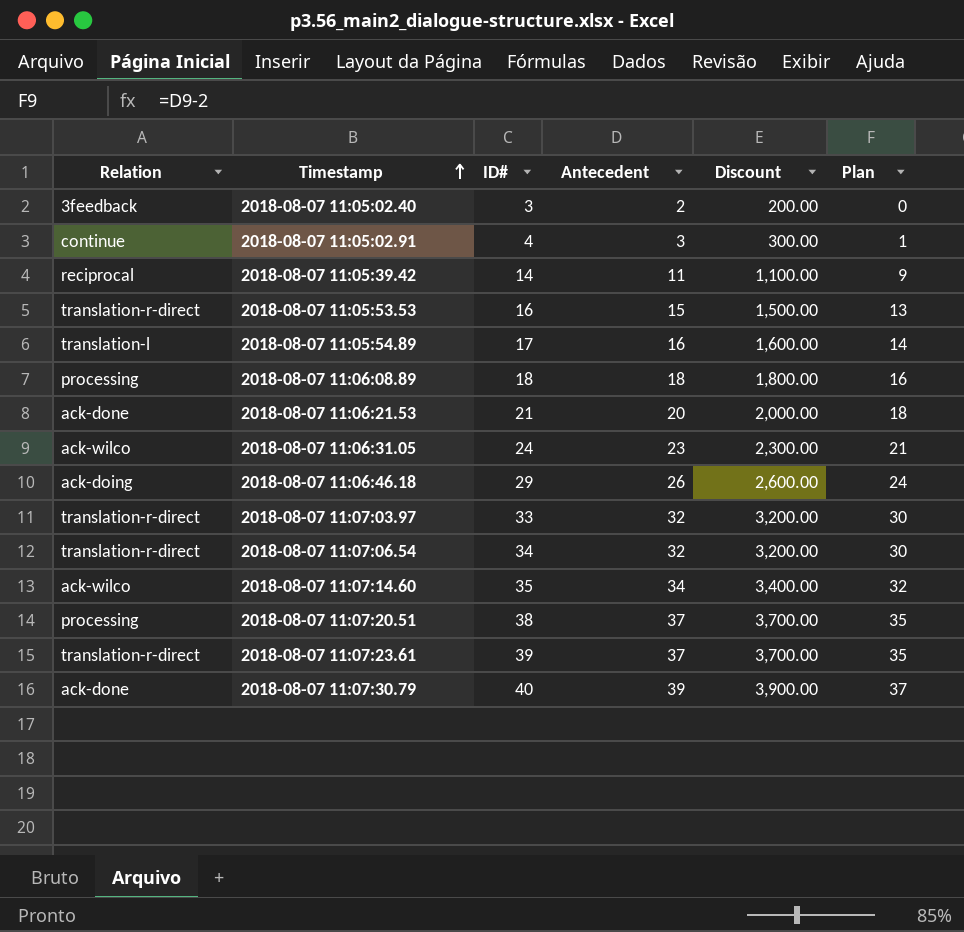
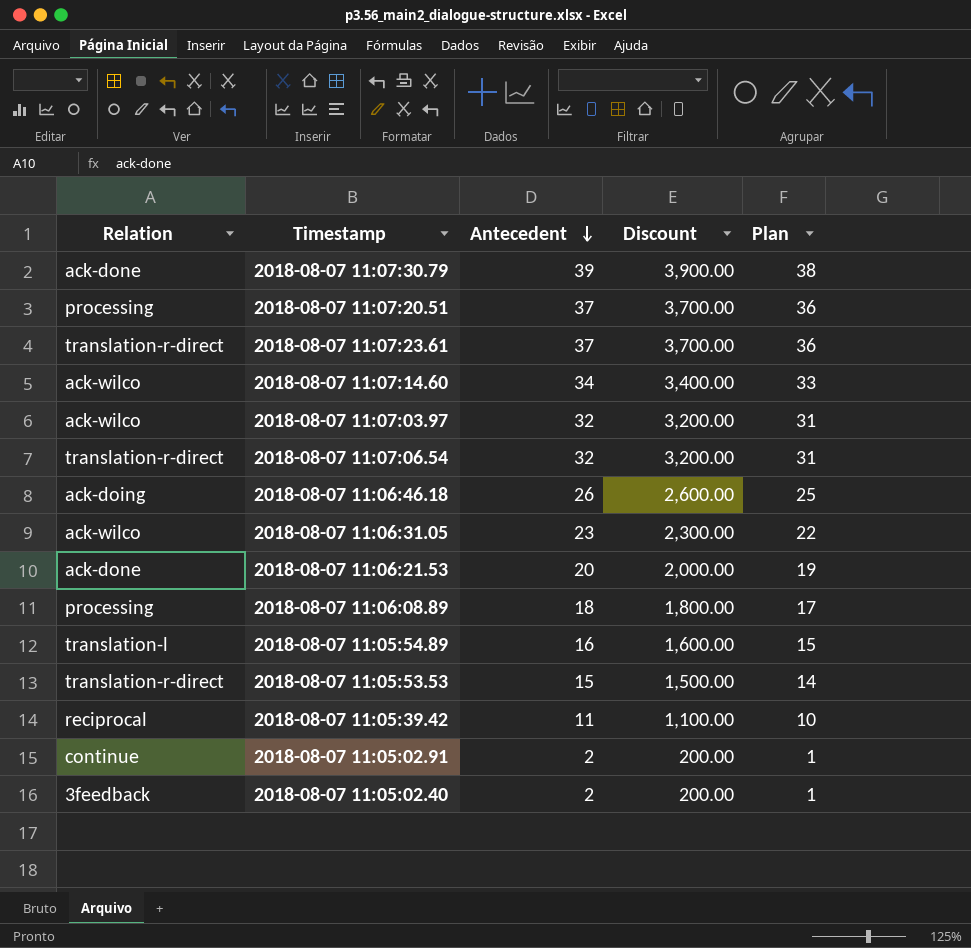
row order: Timestamp ascending -> Antecedent descending
column ID# | position: 3 -> none
column Plan | formula: [Antecedent] - 2 -> [Antecedent] - 1
2018-08-07 11:07:03.97 | Relation: translation-r-direct -> ack-wilco
2018-08-07 11:05:02.91 | Antecedent: 3 -> 2
2018-08-07 11:05:02.91 | Discount: 300.00 -> 200.00

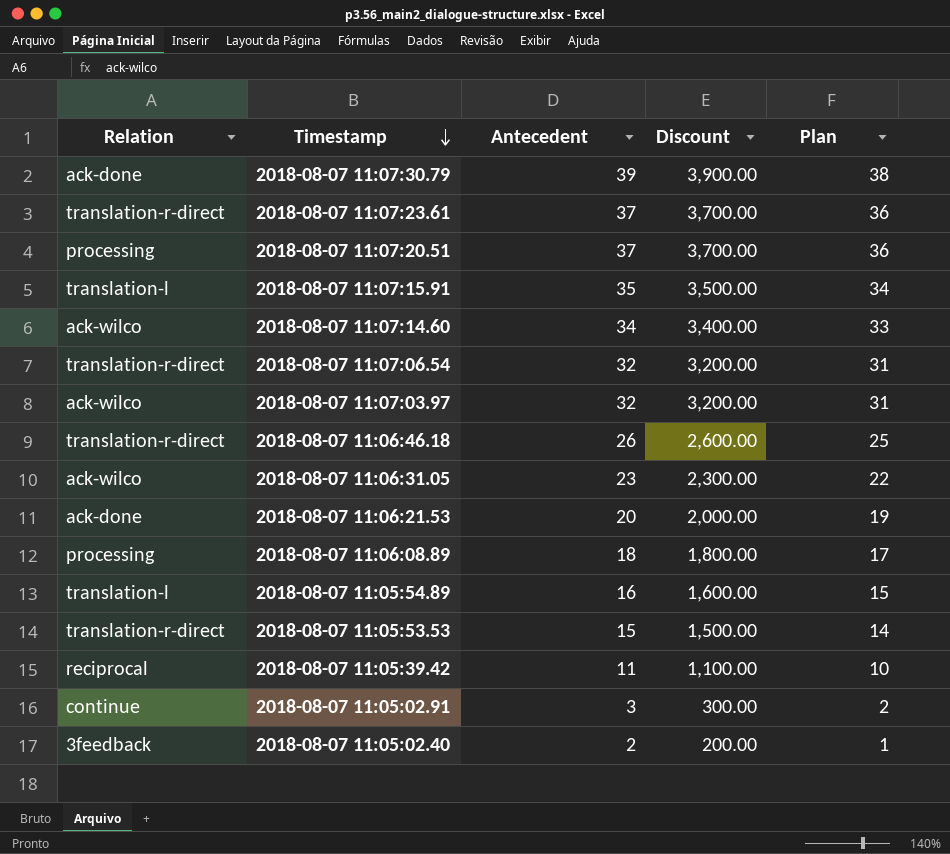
row order: Antecedent descending -> Timestamp descending
row 2018-08-07 11:07:15.91: none -> translation-l | 35 | 3,500.00 | 34
2018-08-07 11:06:46.18 | Relation: ack-doing -> translation-r-direct
2018-08-07 11:05:02.91 | Antecedent: 2 -> 3
2018-08-07 11:05:02.91 | Discount: 200.00 -> 300.00
2018-08-07 11:05:02.91 | Plan: 1 -> 2

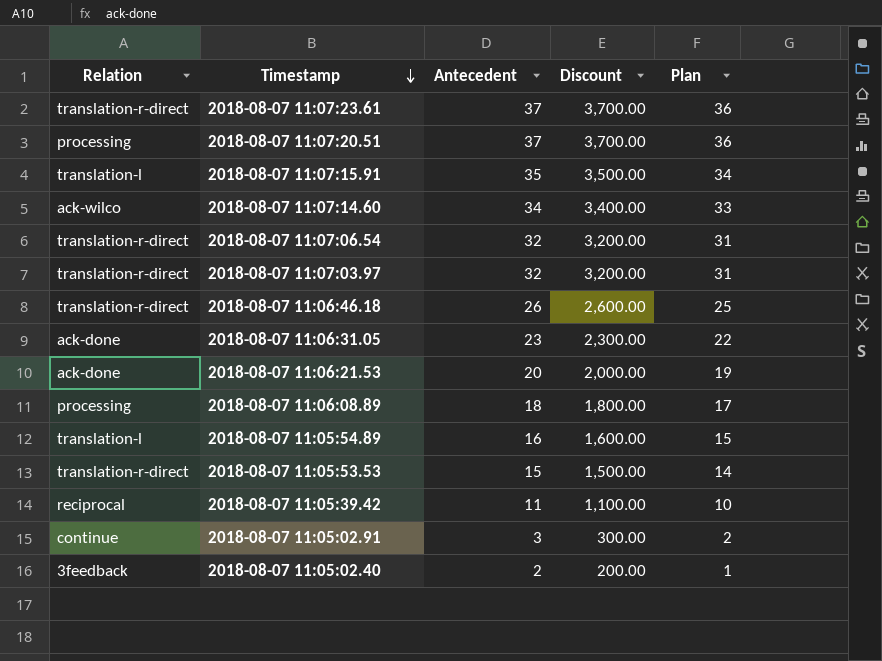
row 2018-08-07 11:07:30.79: ack-done | 39 | 3,900.00 | 38 -> none
2018-08-07 11:07:03.97 | Relation: ack-wilco -> translation-r-direct
2018-08-07 11:06:31.05 | Relation: ack-wilco -> ack-done

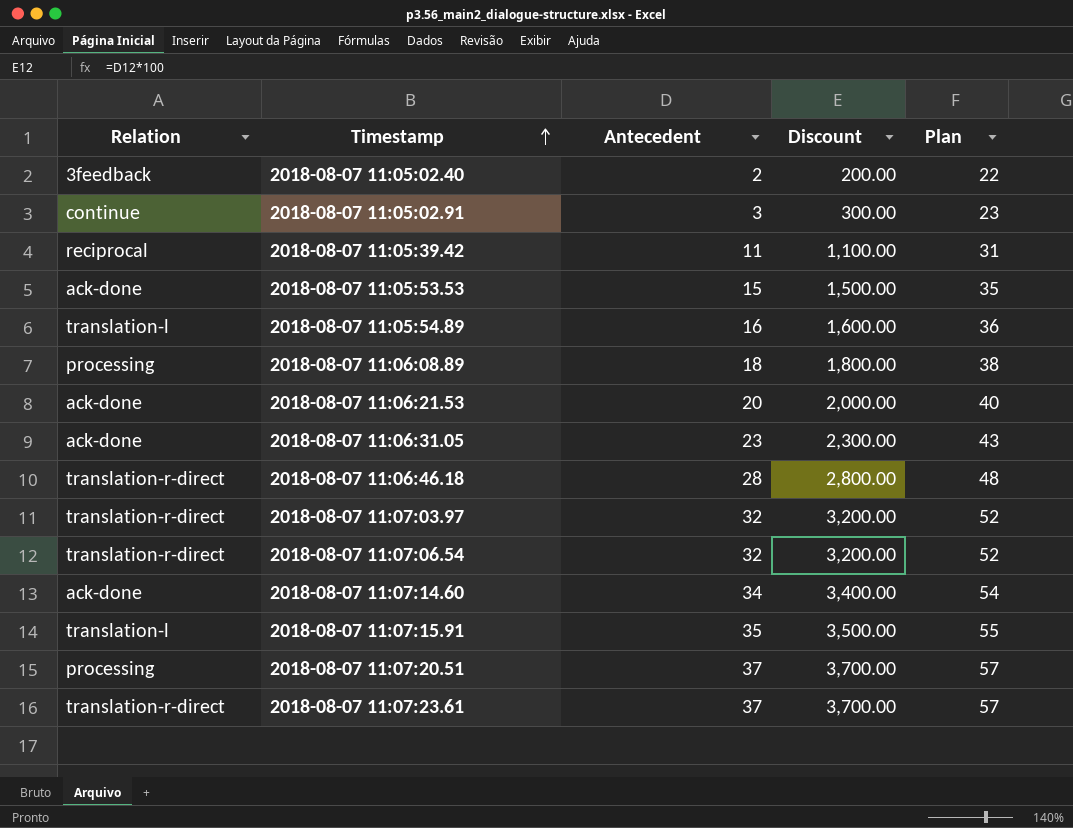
row order: Timestamp descending -> Timestamp ascending
column Plan | formula: [Antecedent] - 1 -> [Antecedent] + 20
2018-08-07 11:05:53.53 | Relation: translation-r-direct -> ack-done
2018-08-07 11:06:46.18 | Antecedent: 26 -> 28
2018-08-07 11:06:46.18 | Discount: 2,600.00 -> 2,800.00
2018-08-07 11:07:14.60 | Relation: ack-wilco -> ack-done

